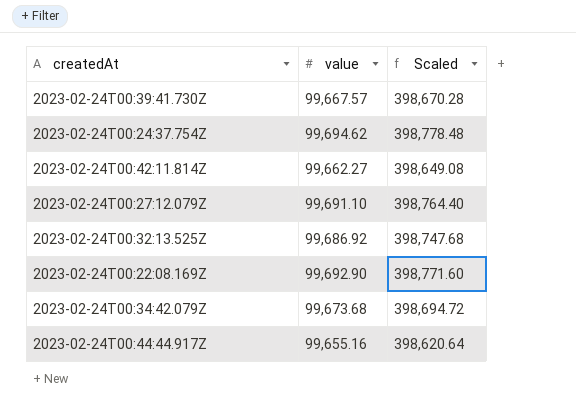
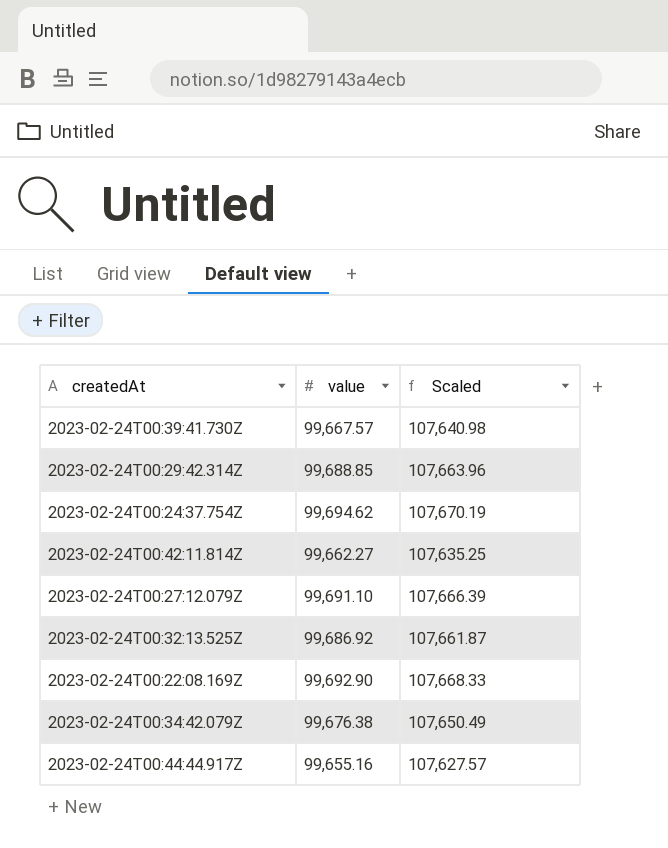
column Scaled | formula: [value] * 4 -> [value] * 1.08
row 2023-02-24T00:29:42.314Z: none -> 99,688.85 | 107,663.96
2023-02-24T00:34:42.079Z | value: 99,673.68 -> 99,676.38

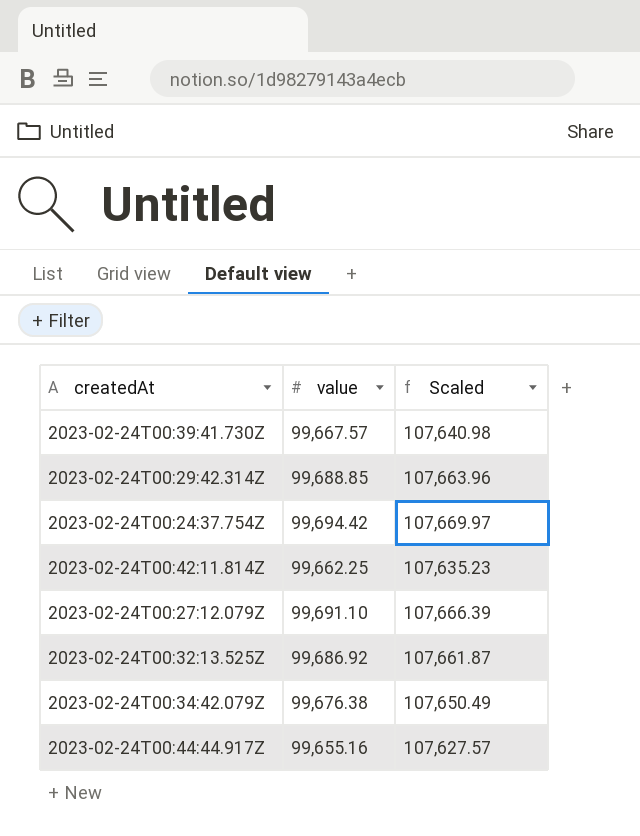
row 2023-02-24T00:22:08.169Z: 99,692.90 | 107,668.33 -> none
2023-02-24T00:24:37.754Z | value: 99,694.62 -> 99,694.42
2023-02-24T00:24:37.754Z | Scaled: 107,670.19 -> 107,669.97
2023-02-24T00:42:11.814Z | value: 99,662.27 -> 99,662.25
2023-02-24T00:42:11.814Z | Scaled: 107,635.25 -> 107,635.23

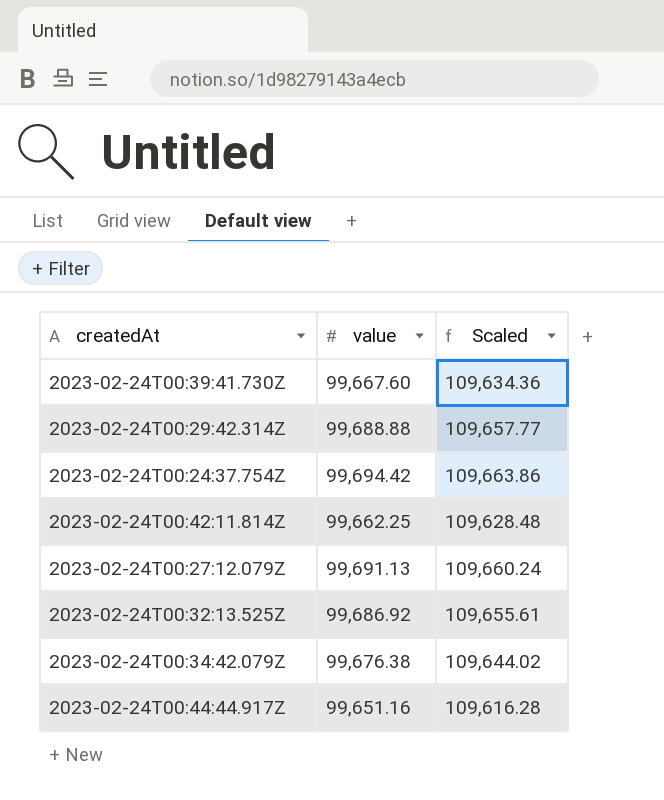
column Scaled | formula: [value] * 1.08 -> [value] * 1.1
2023-02-24T00:39:41.730Z | value: 99,667.57 -> 99,667.60
2023-02-24T00:29:42.314Z | value: 99,688.85 -> 99,688.88
2023-02-24T00:27:12.079Z | value: 99,691.10 -> 99,691.13
2023-02-24T00:44:44.917Z | value: 99,655.16 -> 99,651.16

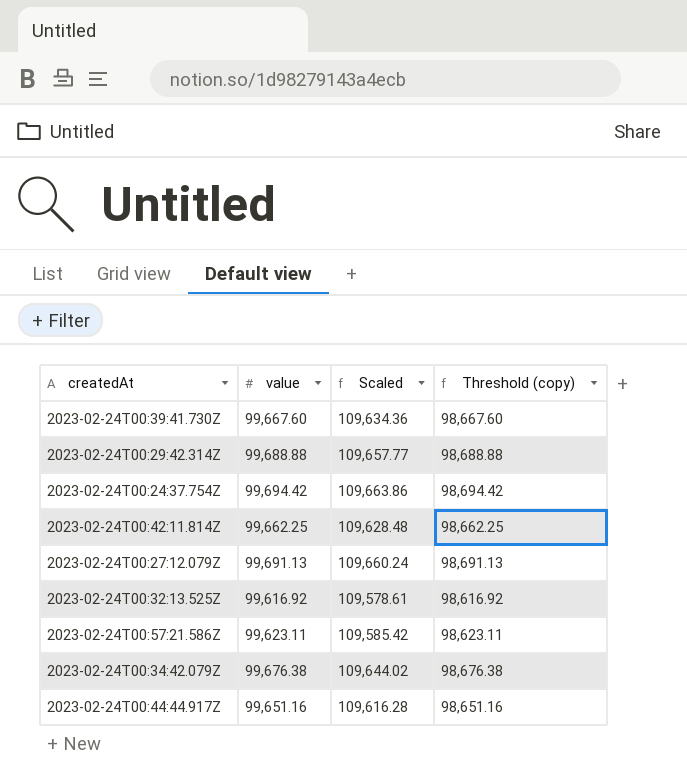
column Threshold (copy) | formula: none -> [value] - 1000
2023-02-24T00:32:13.525Z | value: 99,686.92 -> 99,616.92
2023-02-24T00:32:13.525Z | Scaled: 109,655.61 -> 109,578.61
row 2023-02-24T00:57:21.586Z: none -> 99,623.11 | 109,585.42 | 98,623.11

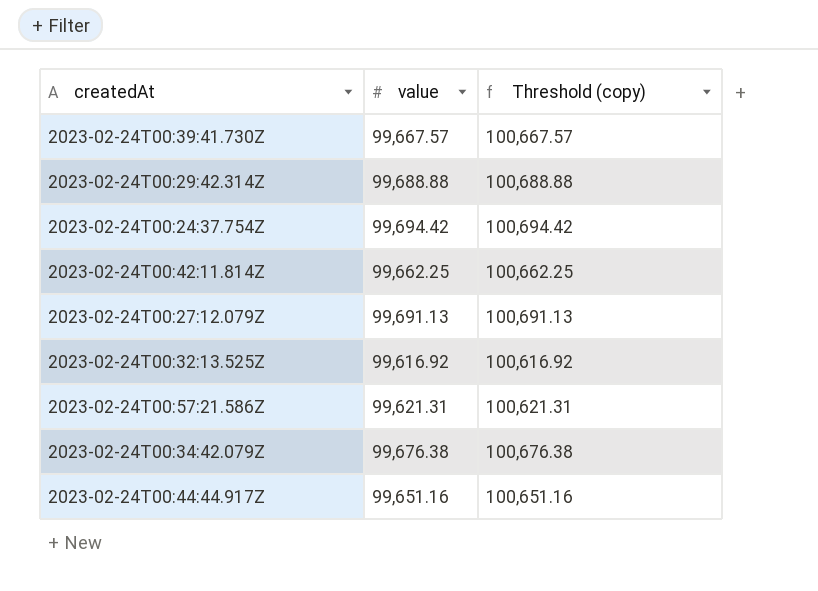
column Scaled | formula: [value] * 1.1 -> none
column Threshold (copy) | formula: [value] - 1000 -> [value] + 1000
2023-02-24T00:39:41.730Z | value: 99,667.60 -> 99,667.57
2023-02-24T00:57:21.586Z | value: 99,623.11 -> 99,621.31

